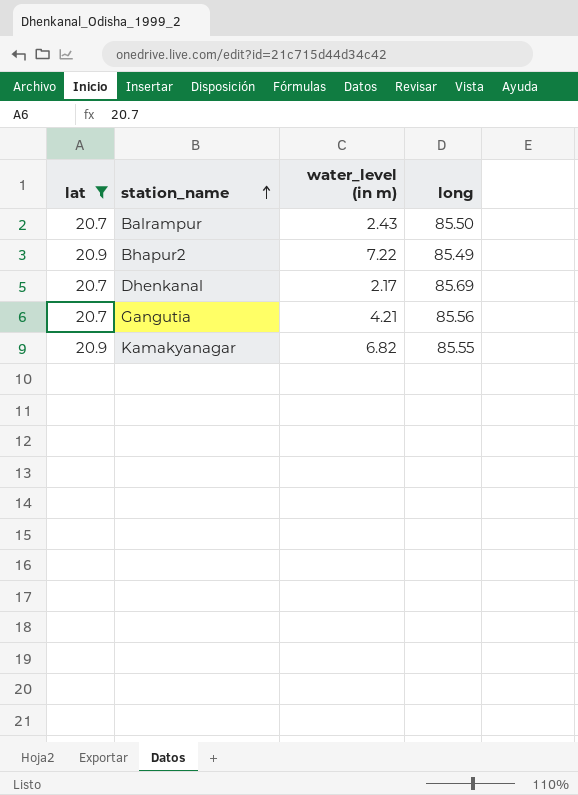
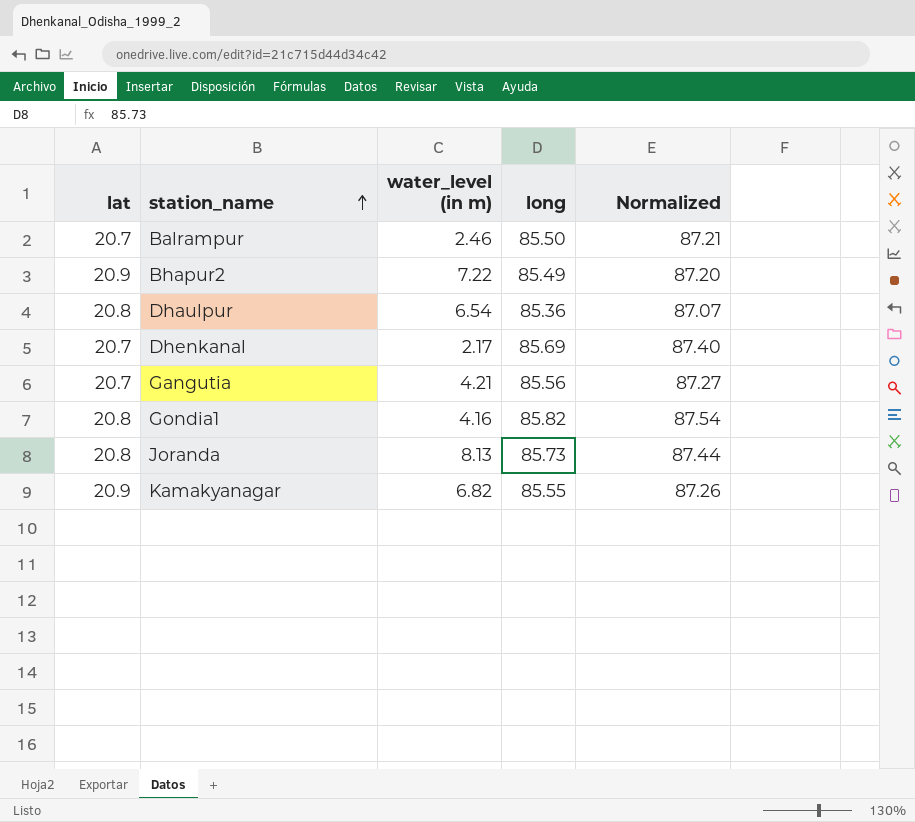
filter: lat != 20.8 -> none
column Normalized | formula: none -> [long] * 1.02
Balrampur | water_level (in m): 2.43 -> 2.46

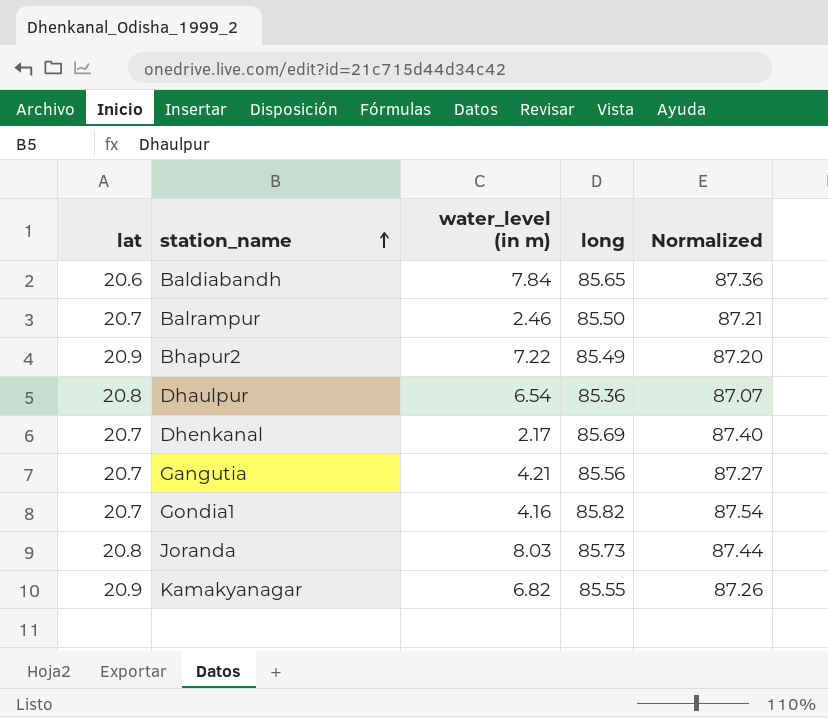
row Baldiabandh: none -> 20.6 | 7.84 | 85.65 | 87.36
Gondia1 | lat: 20.8 -> 20.7
Joranda | water_level (in m): 8.13 -> 8.03

